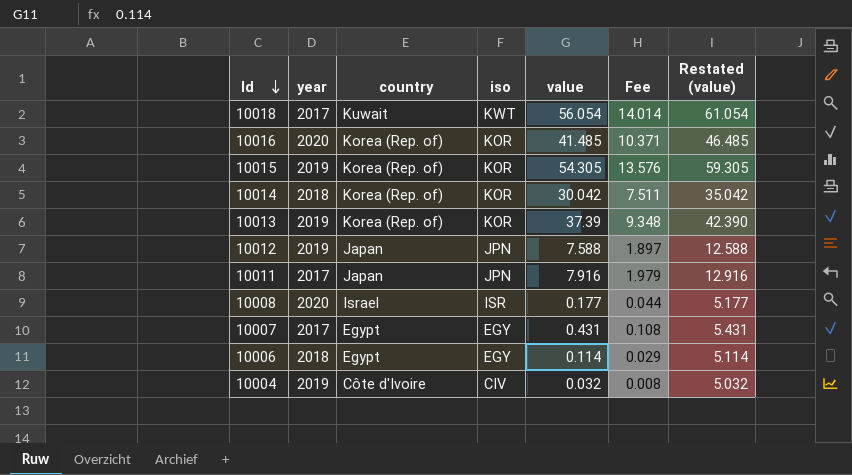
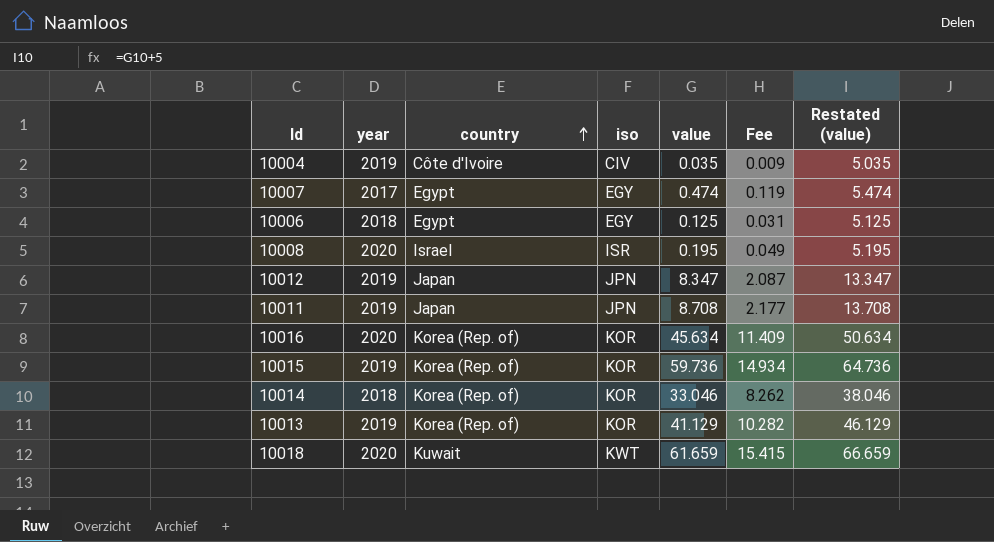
row order: Id descending -> country ascending
10004 | value: 0.032 -> 0.035
10004 | Fee: 0.008 -> 0.009
10004 | Restated (value): 5.032 -> 5.035
10007 | value: 0.431 -> 0.474
10007 | Fee: 0.108 -> 0.119
10007 | Restated (value): 5.431 -> 5.474
10006 | value: 0.114 -> 0.125
10006 | Fee: 0.029 -> 0.031
10006 | Restated (value): 5.114 -> 5.125
10008 | value: 0.177 -> 0.195
10008 | Fee: 0.044 -> 0.049
10008 | Restated (value): 5.177 -> 5.195
10012 | value: 7.588 -> 8.347
10012 | Fee: 1.897 -> 2.087
10012 | Restated (value): 12.588 -> 13.347
10011 | year: 2017 -> 2019
10011 | value: 7.916 -> 8.708
10011 | Fee: 1.979 -> 2.177
10011 | Restated (value): 12.916 -> 13.708
10016 | value: 41.485 -> 45.634
10016 | Fee: 10.371 -> 11.409
10016 | Restated (value): 46.485 -> 50.634
10015 | value: 54.305 -> 59.736
10015 | Fee: 13.576 -> 14.934
10015 | Restated (value): 59.305 -> 64.736
10014 | value: 30.042 -> 33.046
10014 | Fee: 7.511 -> 8.262
10014 | Restated (value): 35.042 -> 38.046
10013 | value: 37.39 -> 41.129
10013 | Fee: 9.348 -> 10.282
10013 | Restated (value): 42.390 -> 46.129
10018 | year: 2017 -> 2020
10018 | value: 56.054 -> 61.659
10018 | Fee: 14.014 -> 15.415
10018 | Restated (value): 61.054 -> 66.659

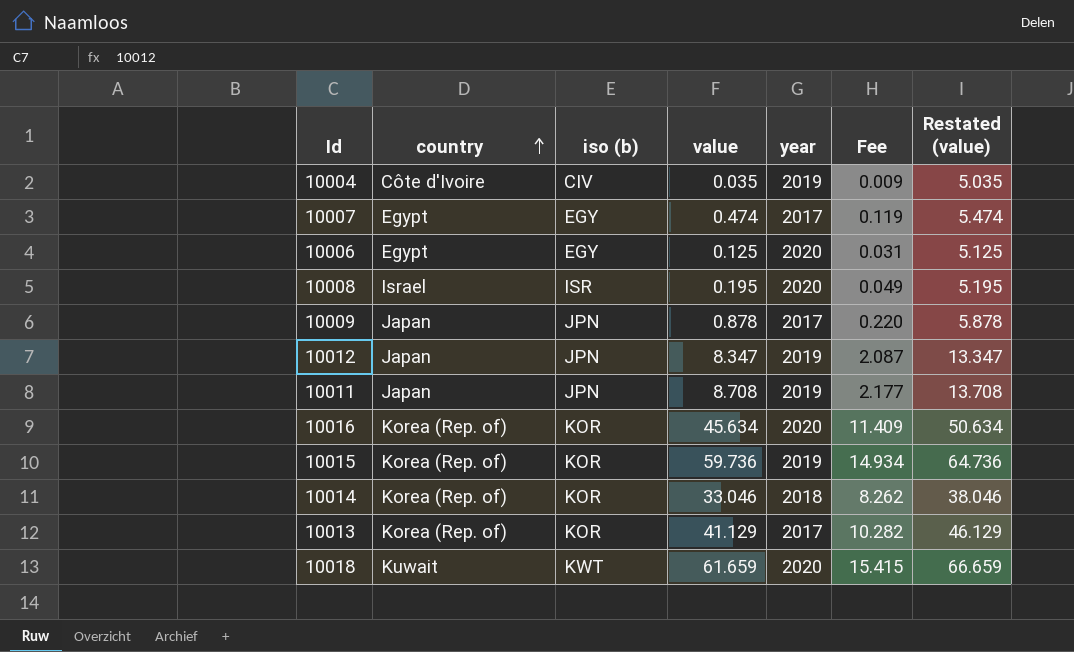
column name: iso -> iso (b)
column year | position: 2 -> 5
10006 | year: 2018 -> 2020
row 10009: none -> Japan | JPN | 0.878 | 2017 | 0.220 | 5.878
10013 | year: 2019 -> 2017

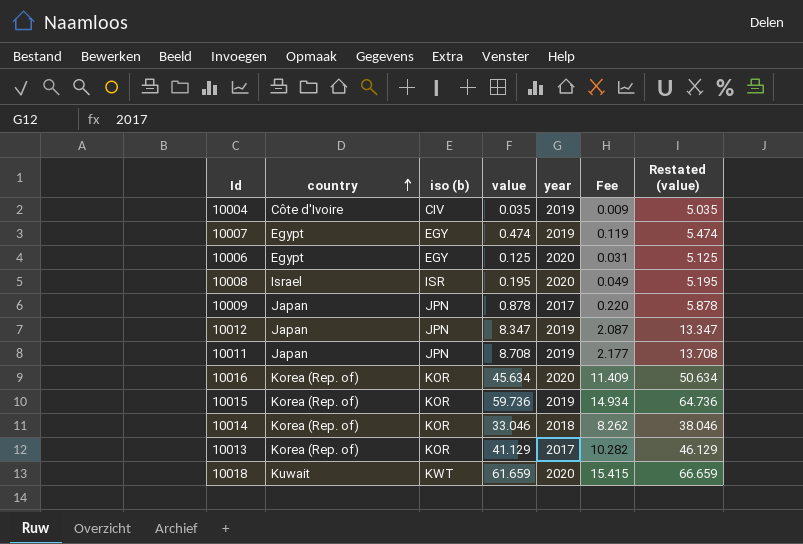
10007 | year: 2017 -> 2019

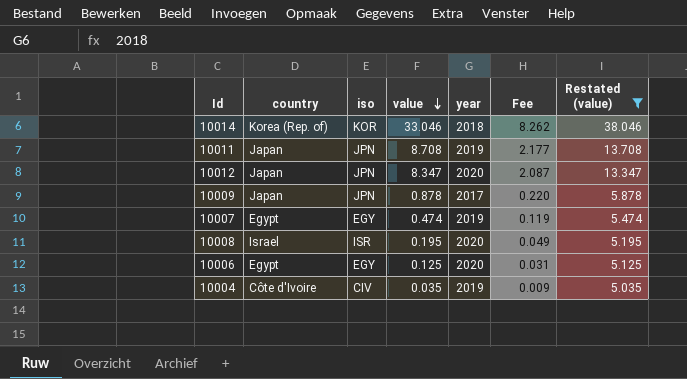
filter: none -> Restated (value) <= 38.046
row order: country ascending -> value descending
column name: iso (b) -> iso
10012 | year: 2019 -> 2020

